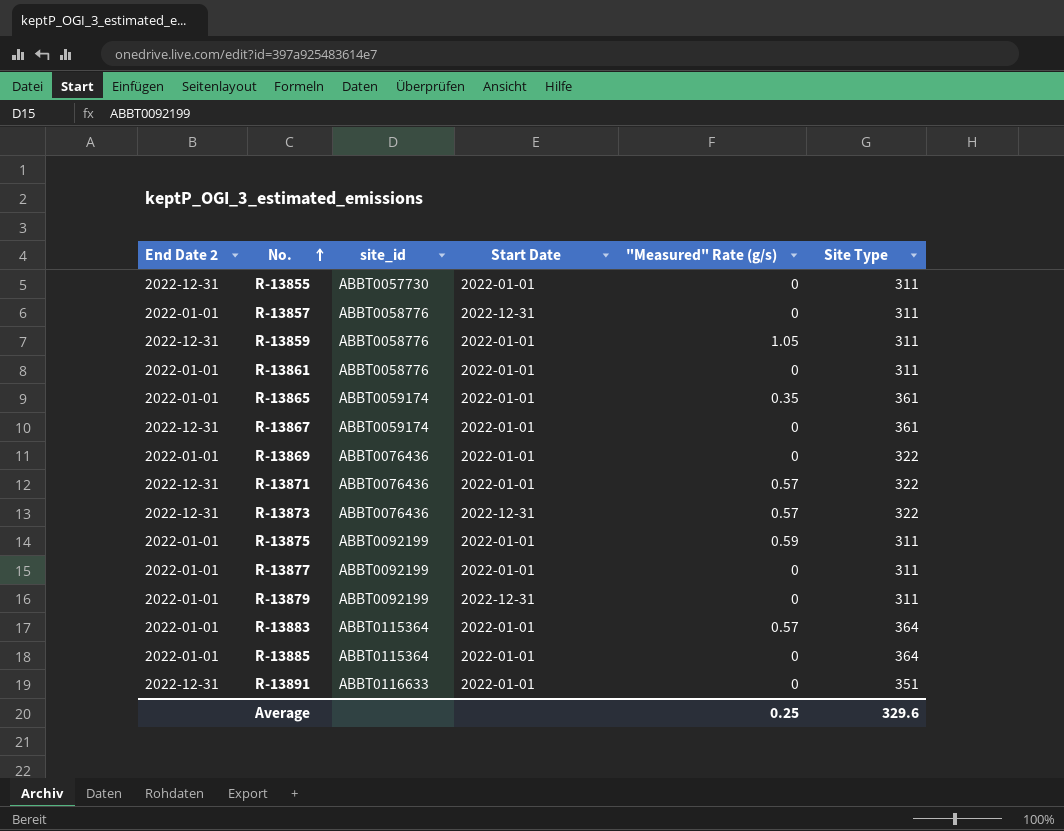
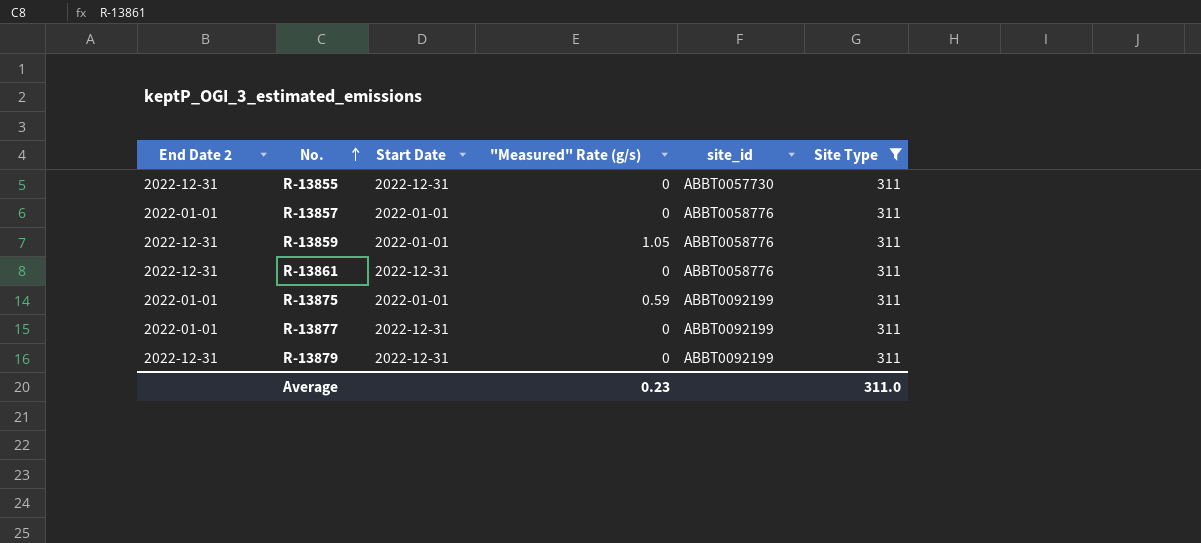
filter: none -> Site Type = 311
column site_id | position: 3 -> 5
R-13855 | Start Date: 2022-01-01 -> 2022-12-31
R-13857 | Start Date: 2022-12-31 -> 2022-01-01
R-13861 | End Date 2: 2022-01-01 -> 2022-12-31
R-13861 | Start Date: 2022-01-01 -> 2022-12-31
R-13877 | Start Date: 2022-01-01 -> 2022-12-31
R-13879 | End Date 2: 2022-01-01 -> 2022-12-31
Average | "Measured" Rate (g/s): 0.25 -> 0.23
Average | Site Type: 329.6 -> 311.0

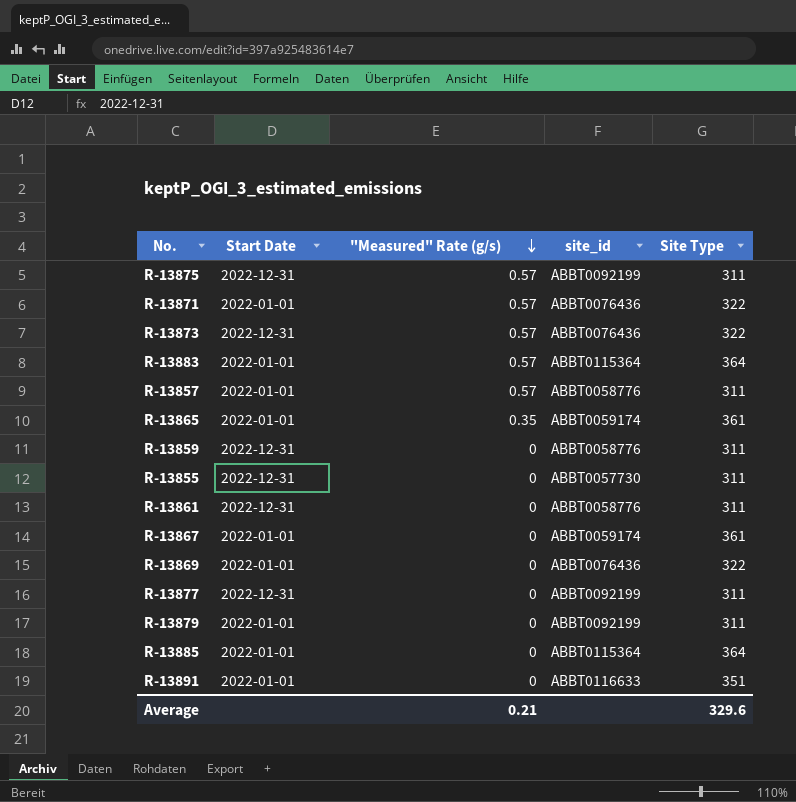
filter: Site Type = 311 -> none
row order: No. ascending -> "Measured" Rate (g/s) descending
column End Date 2 | position: 1 -> none
R-13875 | Start Date: 2022-01-01 -> 2022-12-31
R-13875 | "Measured" Rate (g/s): 0.59 -> 0.57
R-13857 | "Measured" Rate (g/s): 0 -> 0.57
R-13859 | Start Date: 2022-01-01 -> 2022-12-31
R-13859 | "Measured" Rate (g/s): 1.05 -> 0
R-13879 | Start Date: 2022-12-31 -> 2022-01-01
Average | "Measured" Rate (g/s): 0.23 -> 0.21
Average | Site Type: 311.0 -> 329.6

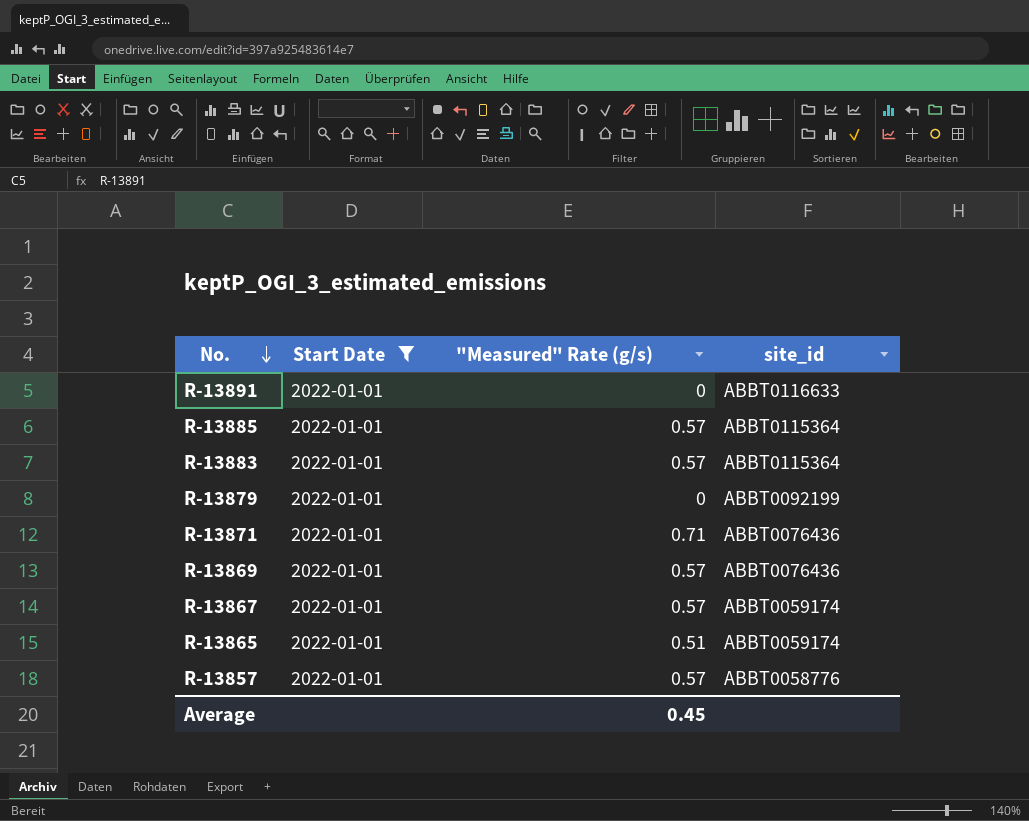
filter: none -> Start Date = 2022-01-01
row order: "Measured" Rate (g/s) descending -> No. descending
column Site Type | position: 5 -> none
R-13885 | "Measured" Rate (g/s): 0 -> 0.57
R-13871 | "Measured" Rate (g/s): 0.57 -> 0.71
R-13869 | "Measured" Rate (g/s): 0 -> 0.57
R-13867 | "Measured" Rate (g/s): 0 -> 0.57
R-13865 | "Measured" Rate (g/s): 0.35 -> 0.51
Average | "Measured" Rate (g/s): 0.21 -> 0.45

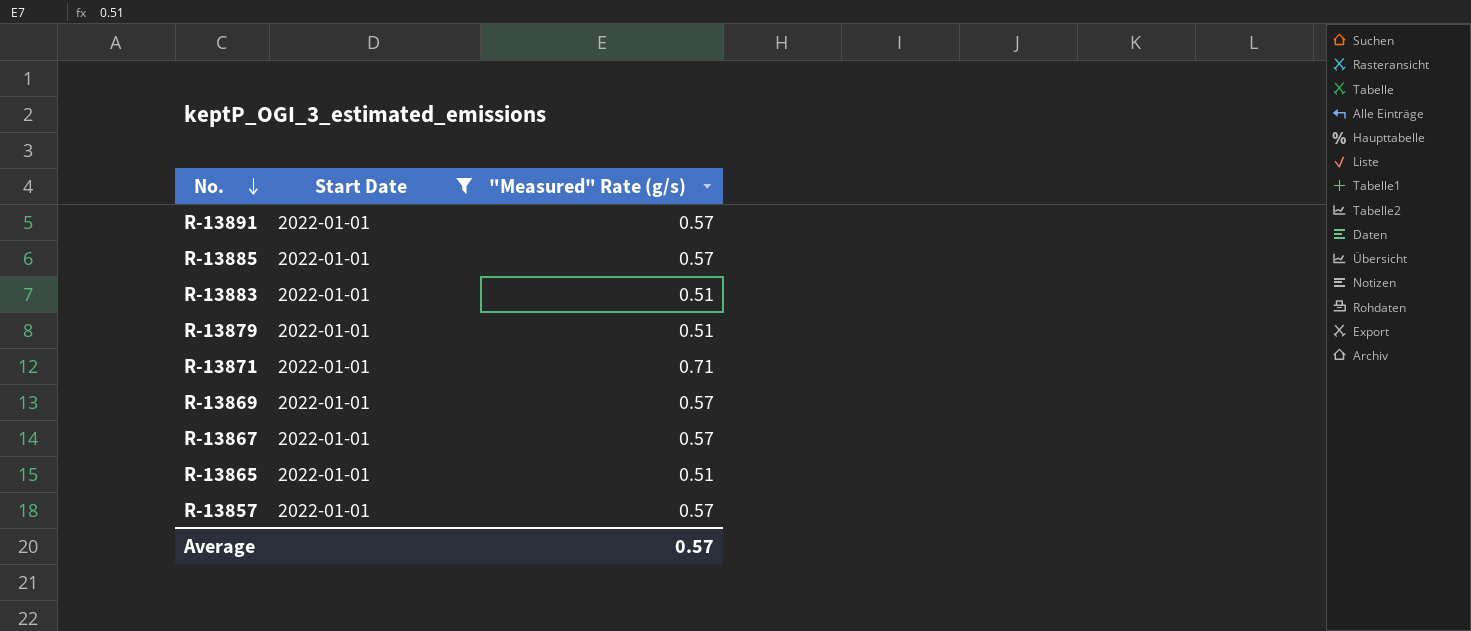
column site_id | position: 4 -> none
R-13891 | "Measured" Rate (g/s): 0 -> 0.57
R-13883 | "Measured" Rate (g/s): 0.57 -> 0.51
R-13879 | "Measured" Rate (g/s): 0 -> 0.51
Average | "Measured" Rate (g/s): 0.45 -> 0.57

